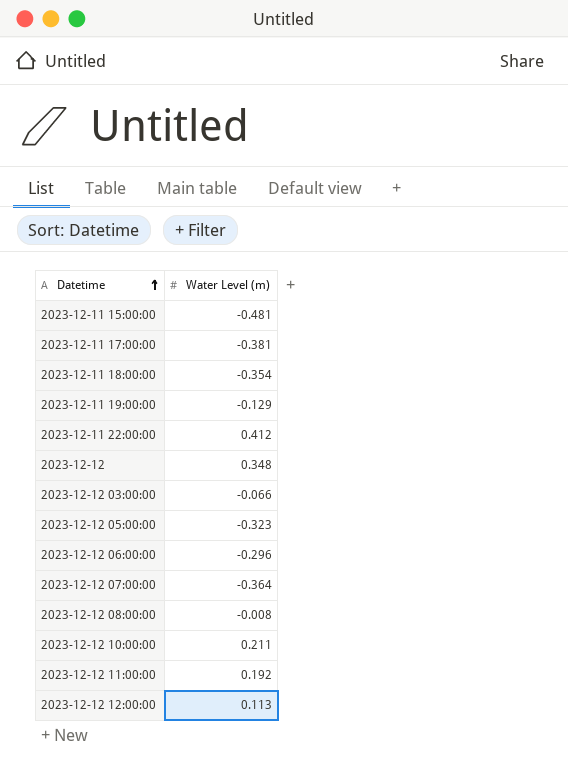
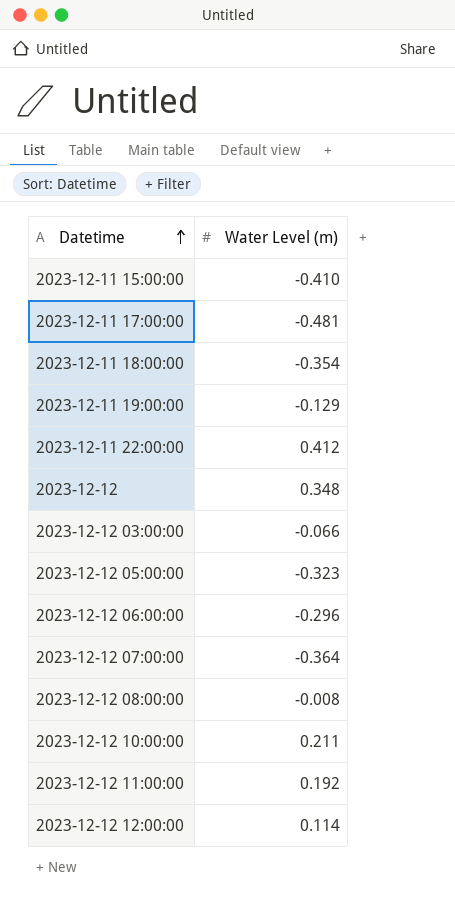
2023-12-11 15:00:00 | Water Level (m): -0.481 -> -0.410
2023-12-11 17:00:00 | Water Level (m): -0.381 -> -0.481
2023-12-12 12:00:00 | Water Level (m): 0.113 -> 0.114

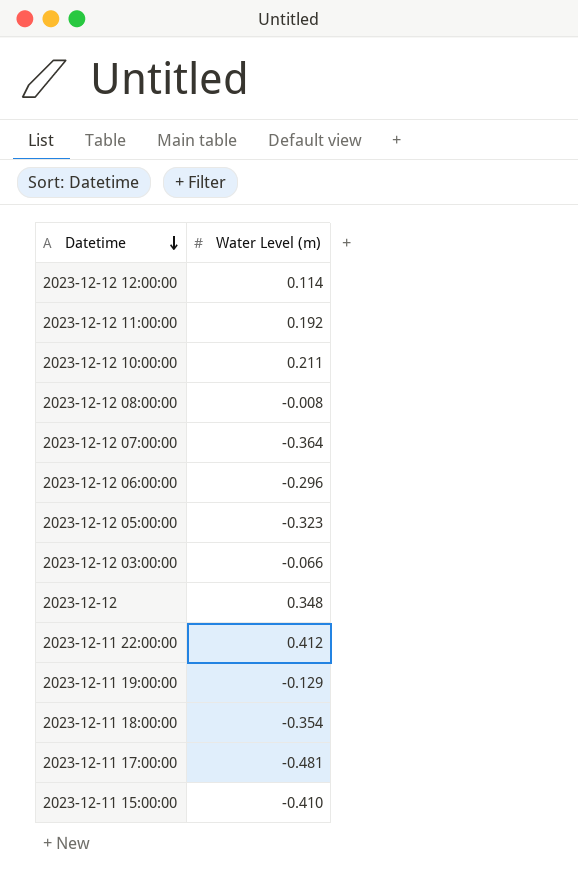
row order: Datetime ascending -> Datetime descending

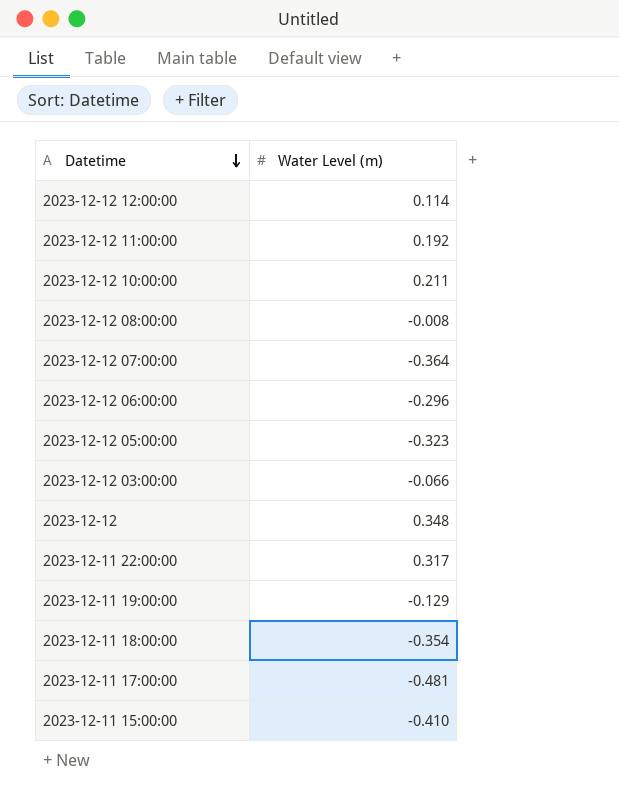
2023-12-11 22:00:00 | Water Level (m): 0.412 -> 0.317

